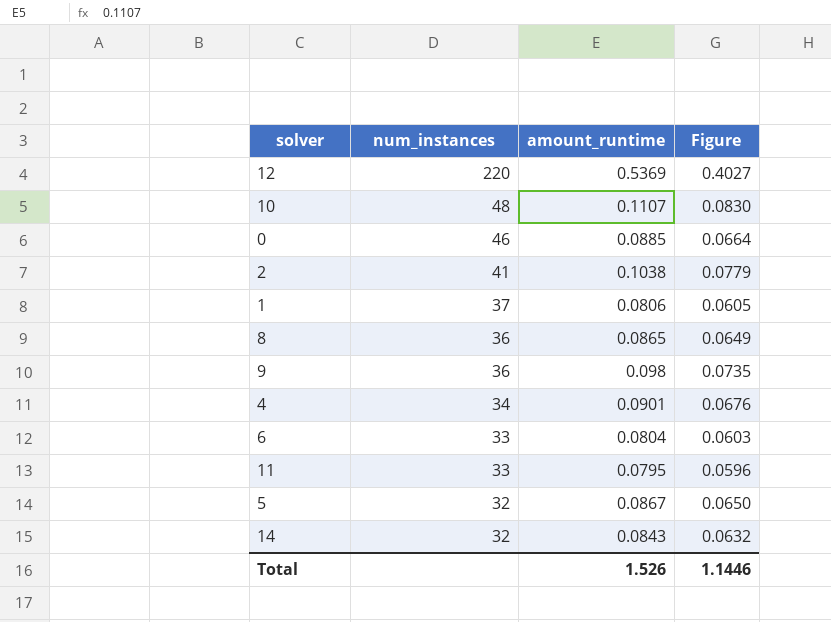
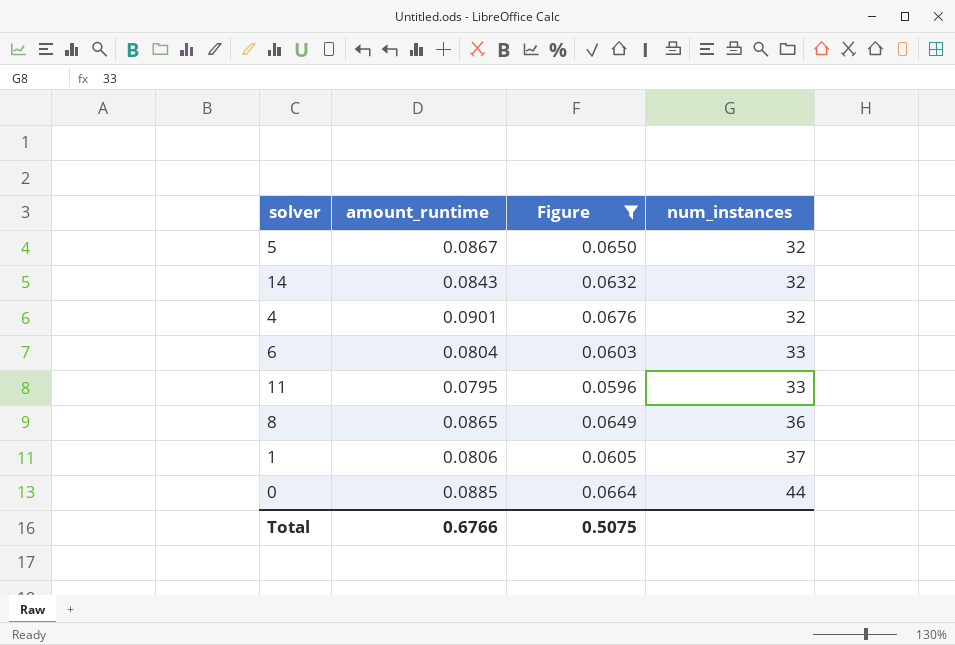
filter: none -> Figure <= 0.0676
row order: num_instances descending -> num_instances ascending
column num_instances | position: 2 -> 4
4 | num_instances: 34 -> 32
0 | num_instances: 46 -> 44
Total | amount_runtime: 1.526 -> 0.6766
Total | Figure: 1.1446 -> 0.5075

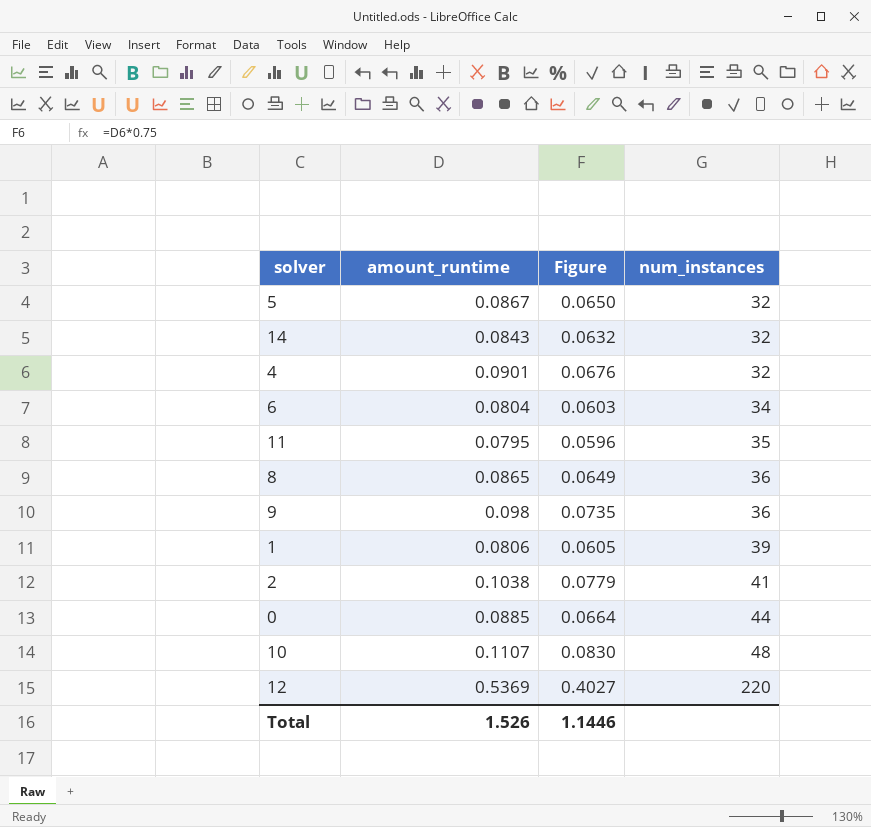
filter: Figure <= 0.0676 -> none
6 | num_instances: 33 -> 34
11 | num_instances: 33 -> 35
1 | num_instances: 37 -> 39
Total | amount_runtime: 0.6766 -> 1.526
Total | Figure: 0.5075 -> 1.1446

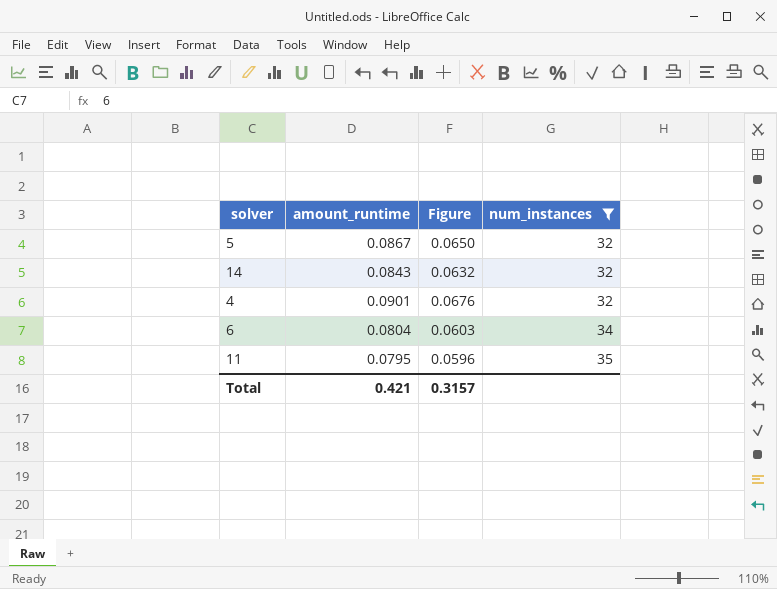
filter: none -> num_instances <= 35
Total | amount_runtime: 1.526 -> 0.421
Total | Figure: 1.1446 -> 0.3157

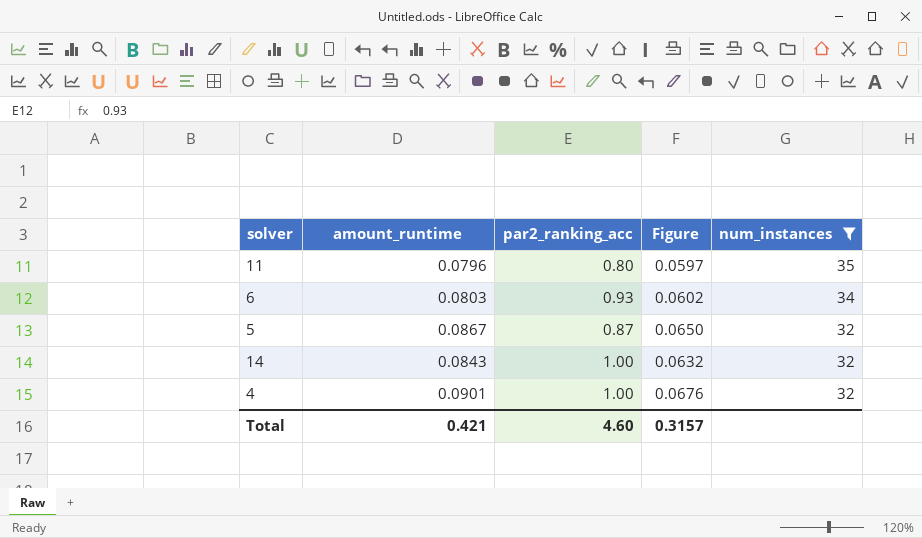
row order: num_instances ascending -> num_instances descending
column par2_ranking_acc | position: none -> 3
11 | amount_runtime: 0.0795 -> 0.0796
11 | Figure: 0.0596 -> 0.0597
6 | amount_runtime: 0.0804 -> 0.0803
6 | Figure: 0.0603 -> 0.0602

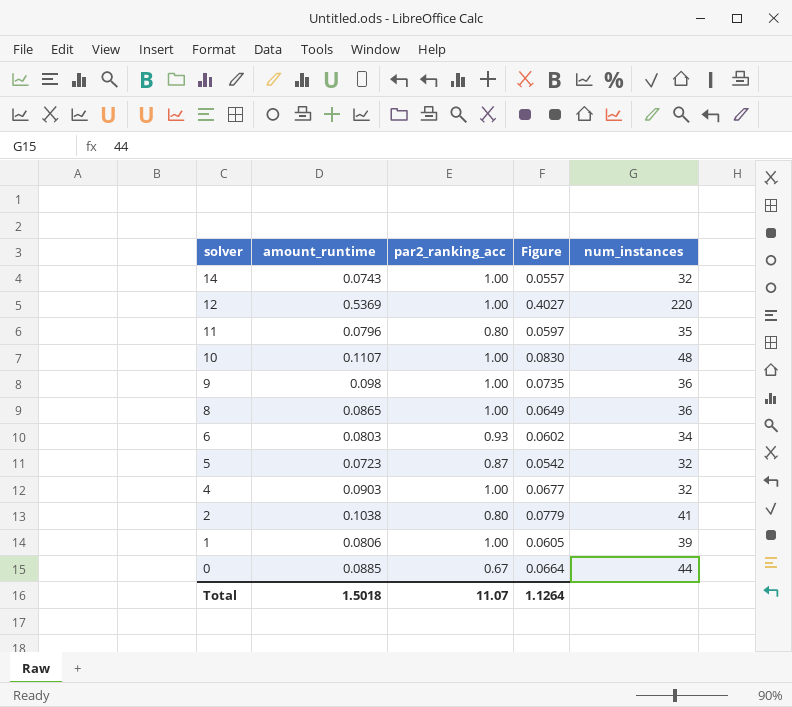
filter: num_instances <= 35 -> none
row order: num_instances descending -> solver descending
14 | amount_runtime: 0.0843 -> 0.0743
14 | Figure: 0.0632 -> 0.0557
5 | amount_runtime: 0.0867 -> 0.0723
5 | Figure: 0.0650 -> 0.0542
4 | amount_runtime: 0.0901 -> 0.0903
4 | Figure: 0.0676 -> 0.0677
Total | amount_runtime: 0.421 -> 1.5018
Total | par2_ranking_acc: 4.60 -> 11.07
Total | Figure: 0.3157 -> 1.1264

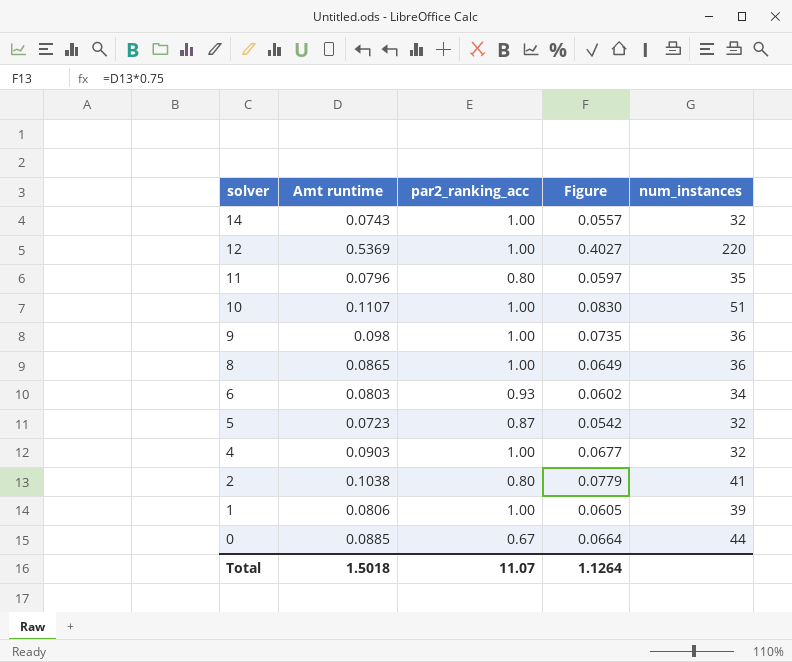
column name: amount_runtime -> Amt runtime
10 | num_instances: 48 -> 51

